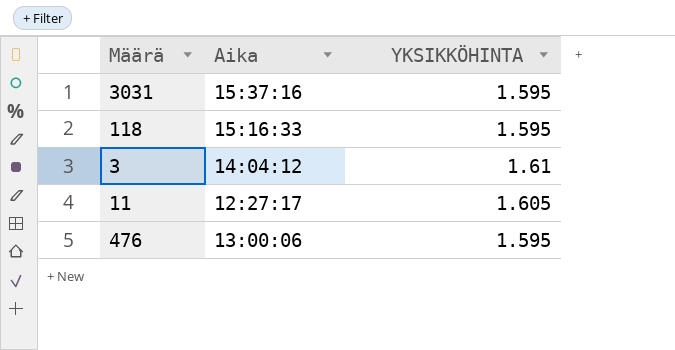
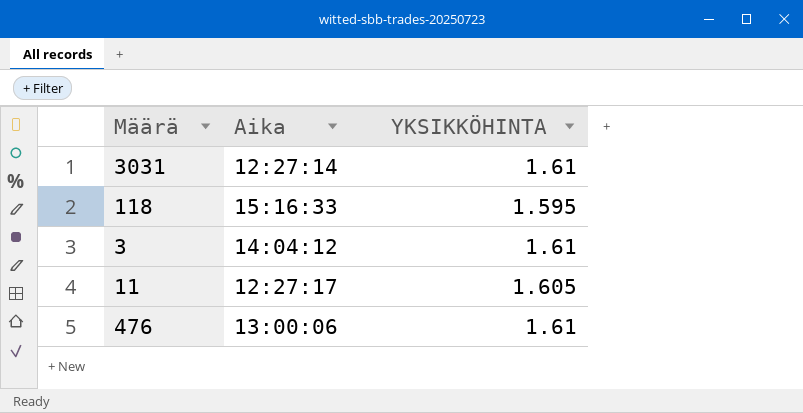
3031 | Aika: 15:37:16 -> 12:27:14
3031 | YKSIKKÖHINTA: 1.595 -> 1.61
476 | YKSIKKÖHINTA: 1.595 -> 1.61

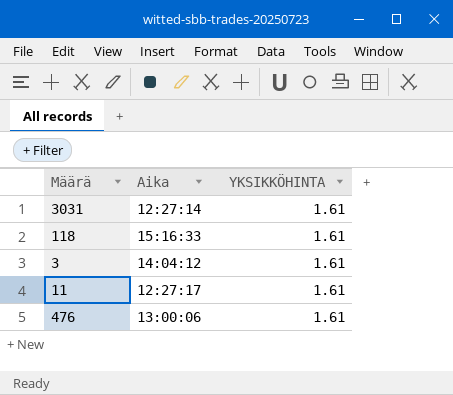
118 | YKSIKKÖHINTA: 1.595 -> 1.61
11 | YKSIKKÖHINTA: 1.605 -> 1.61

